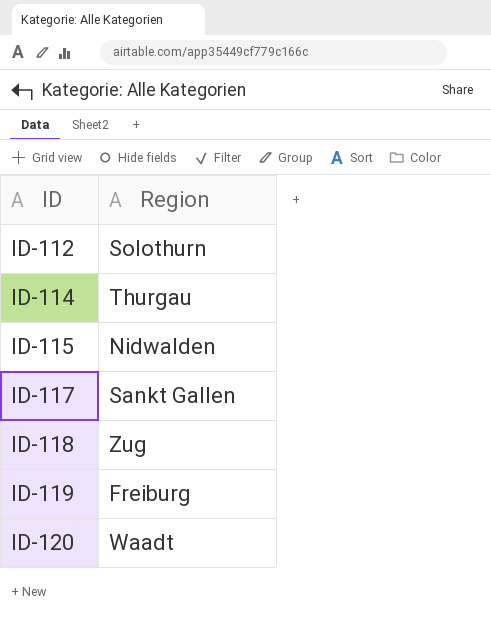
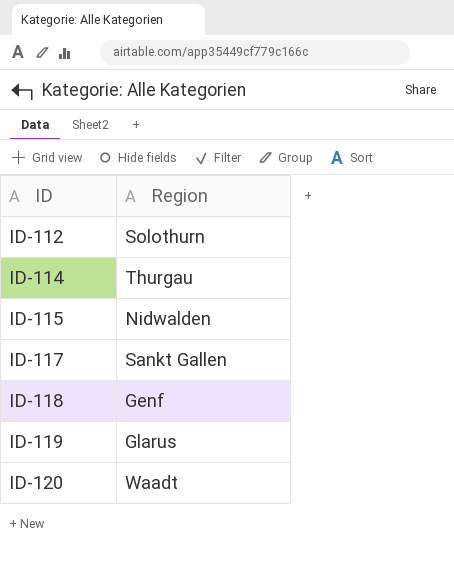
ID-118 | Region: Zug -> Genf
ID-119 | Region: Freiburg -> Glarus

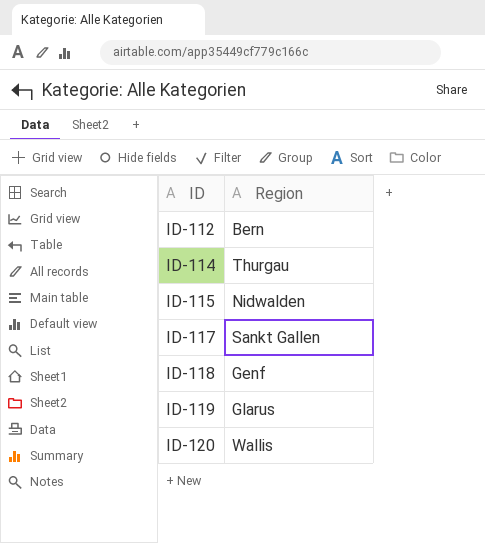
ID-112 | Region: Solothurn -> Bern
ID-120 | Region: Waadt -> Wallis

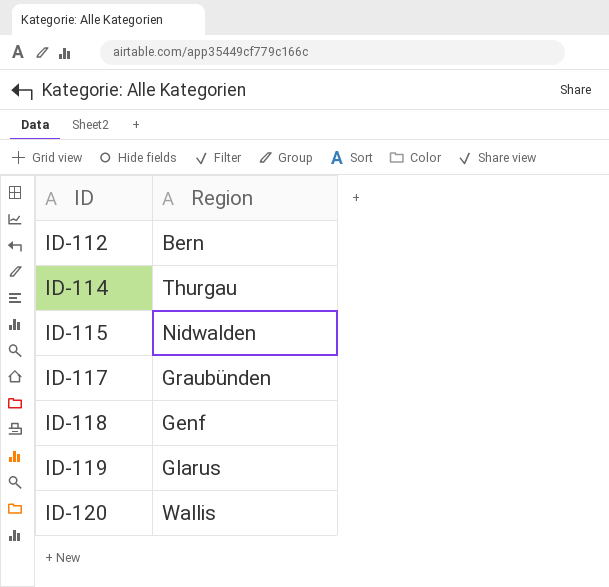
ID-117 | Region: Sankt Gallen -> Graubünden

